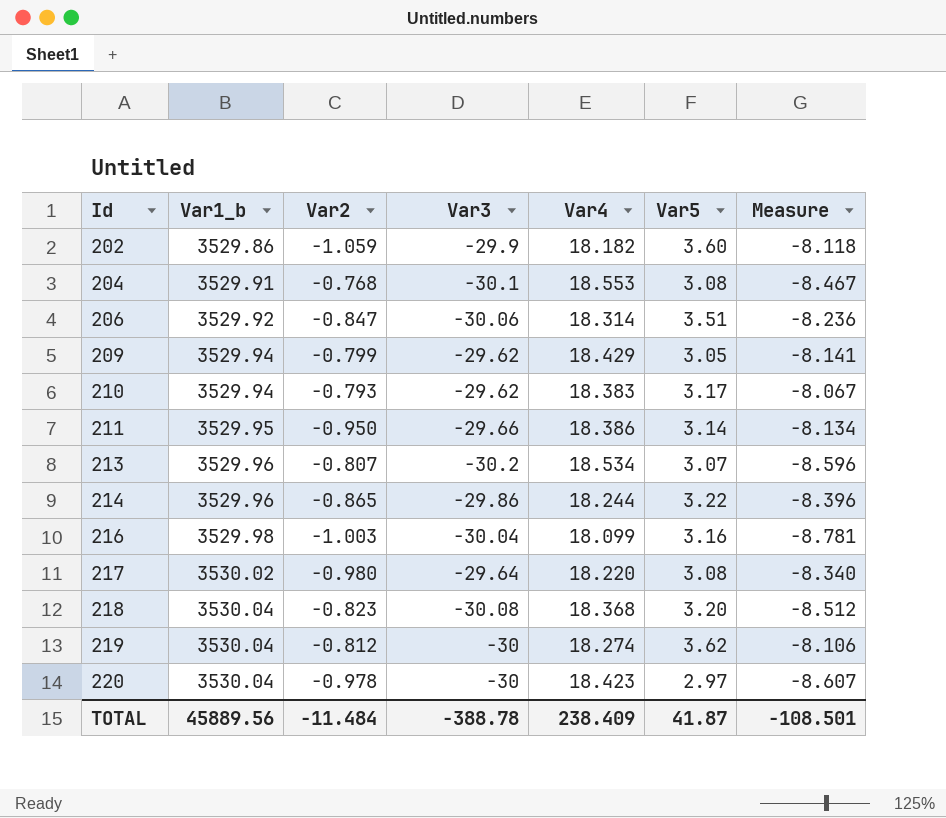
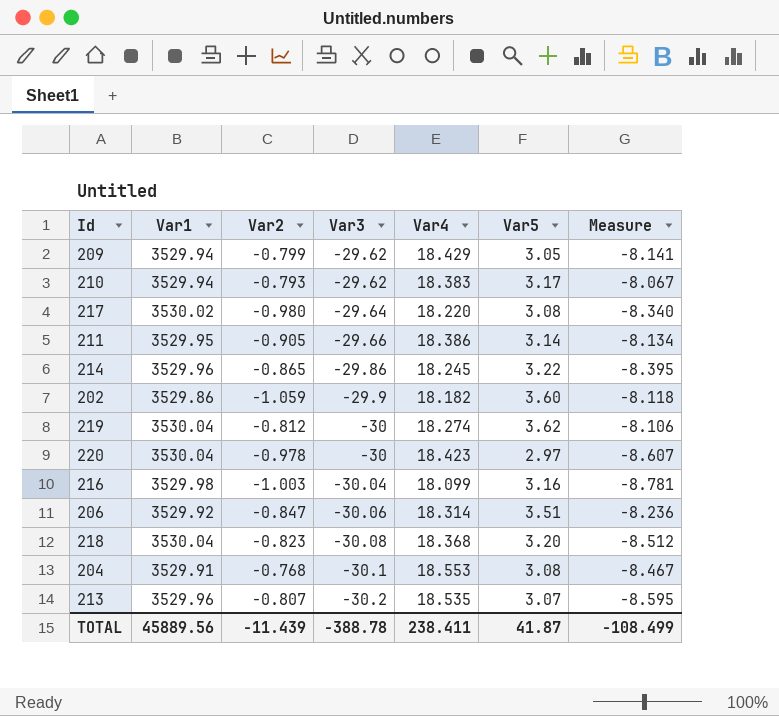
row order: Id ascending -> Var3 descending
column name: Var1_b -> Var1
211 | Var2: -0.950 -> -0.905
214 | Var4: 18.244 -> 18.245
214 | Measure: -8.396 -> -8.395
213 | Var4: 18.534 -> 18.535
213 | Measure: -8.596 -> -8.595
TOTAL | Var2: -11.484 -> -11.439
TOTAL | Var4: 238.409 -> 238.411
TOTAL | Measure: -108.501 -> -108.499

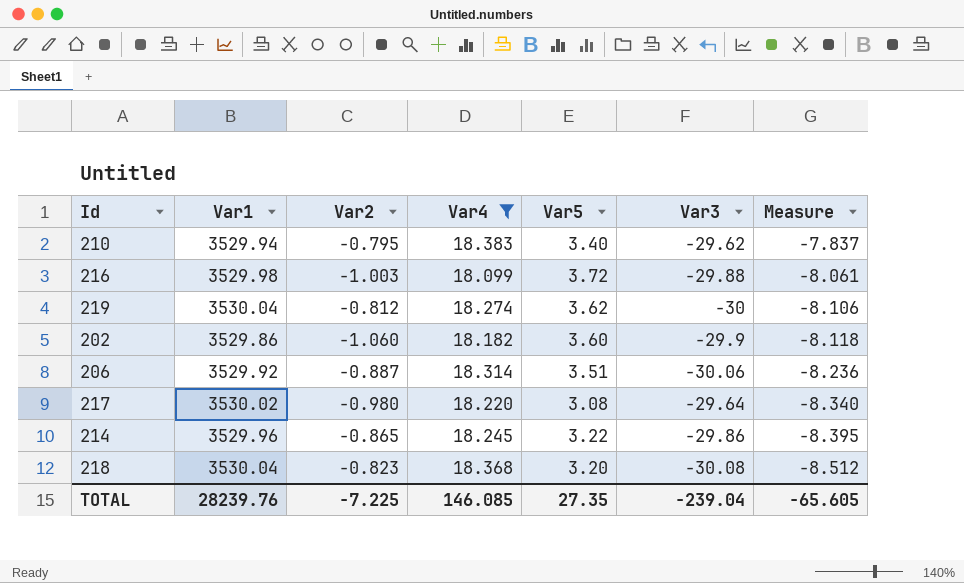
filter: none -> Var4 <= 18.383
row order: Var3 descending -> Measure descending
column Var3 | position: 4 -> 6
210 | Var2: -0.793 -> -0.795
210 | Var5: 3.17 -> 3.40
210 | Measure: -8.067 -> -7.837
216 | Var5: 3.16 -> 3.72
216 | Var3: -30.04 -> -29.88
216 | Measure: -8.781 -> -8.061
202 | Var2: -1.059 -> -1.060
206 | Var2: -0.847 -> -0.887
TOTAL | Var1: 45889.56 -> 28239.76
TOTAL | Var2: -11.439 -> -7.225
TOTAL | Var4: 238.411 -> 146.085
TOTAL | Var5: 41.87 -> 27.35
TOTAL | Var3: -388.78 -> -239.04
TOTAL | Measure: -108.499 -> -65.605

